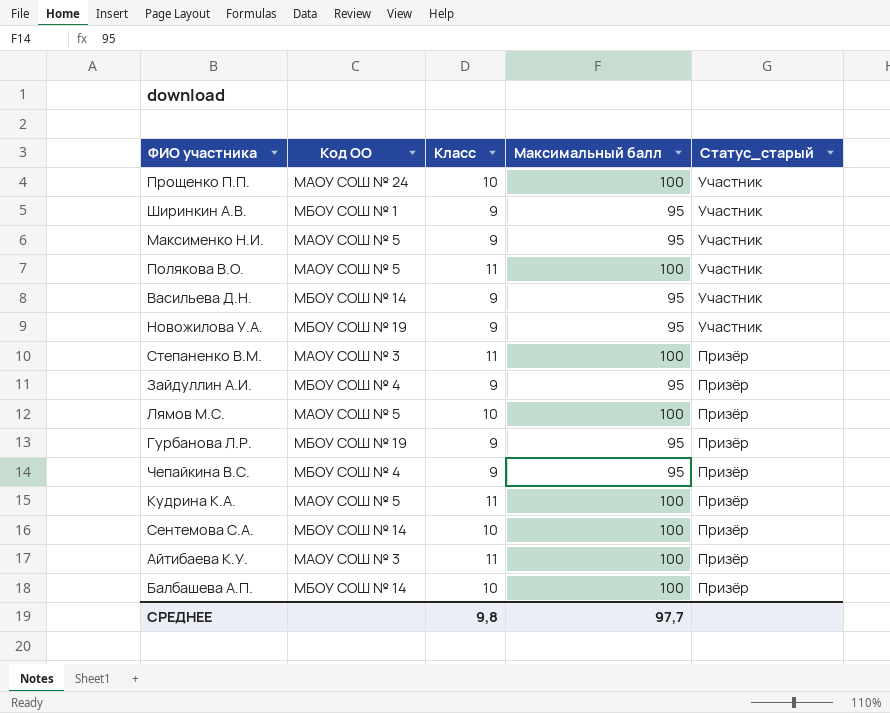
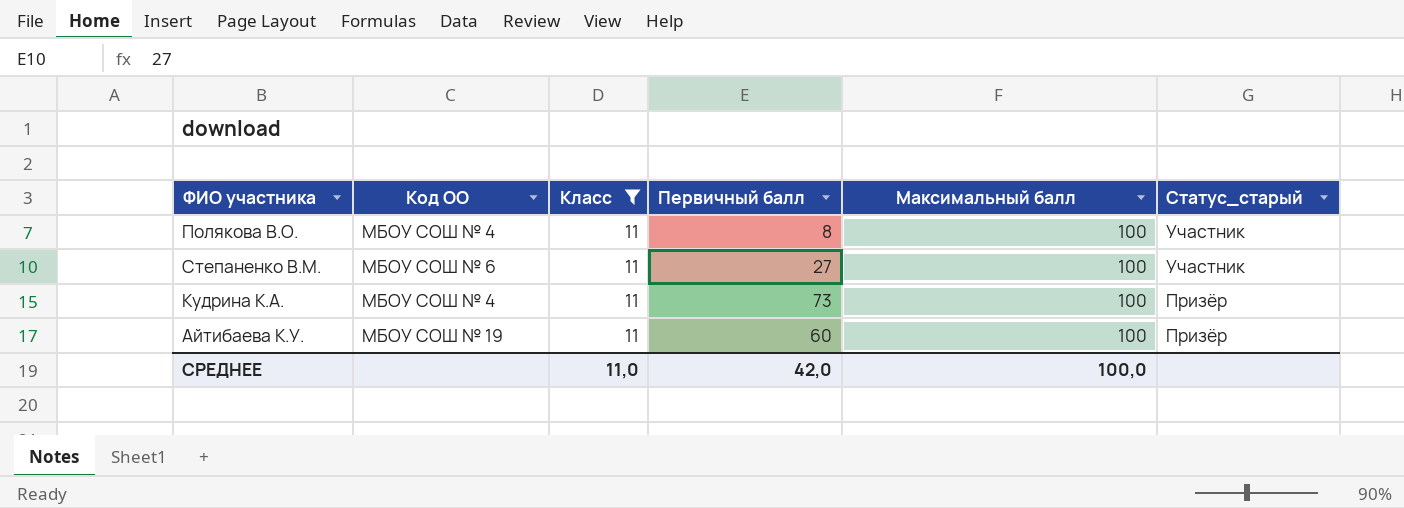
filter: none -> Класс = 11
column Первичный балл | position: none -> 4
Полякова В.О. | Код ОО: МАОУ СОШ № 5 -> МБОУ СОШ № 4
Степаненко В.М. | Код ОО: МАОУ СОШ № 3 -> МБОУ СОШ № 6
Степаненко В.М. | Статус_старый: Призёр -> Участник
Кудрина К.А. | Код ОО: МАОУ СОШ № 5 -> МБОУ СОШ № 4
Айтибаева К.У. | Код ОО: МАОУ СОШ № 3 -> МБОУ СОШ № 19
СРЕДНЕЕ | Класс: 9,8 -> 11,0
СРЕДНЕЕ | Максимальный балл: 97,7 -> 100,0

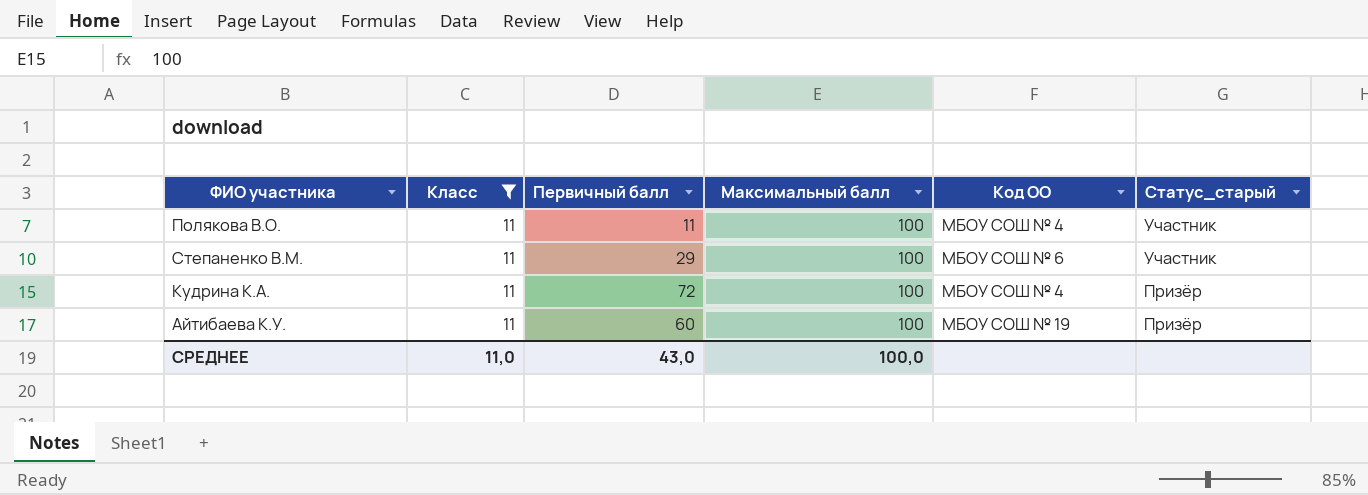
column Код ОО | position: 2 -> 5
Полякова В.О. | Первичный балл: 8 -> 11
Степаненко В.М. | Первичный балл: 27 -> 29
Кудрина К.А. | Первичный балл: 73 -> 72
СРЕДНЕЕ | Первичный балл: 42,0 -> 43,0

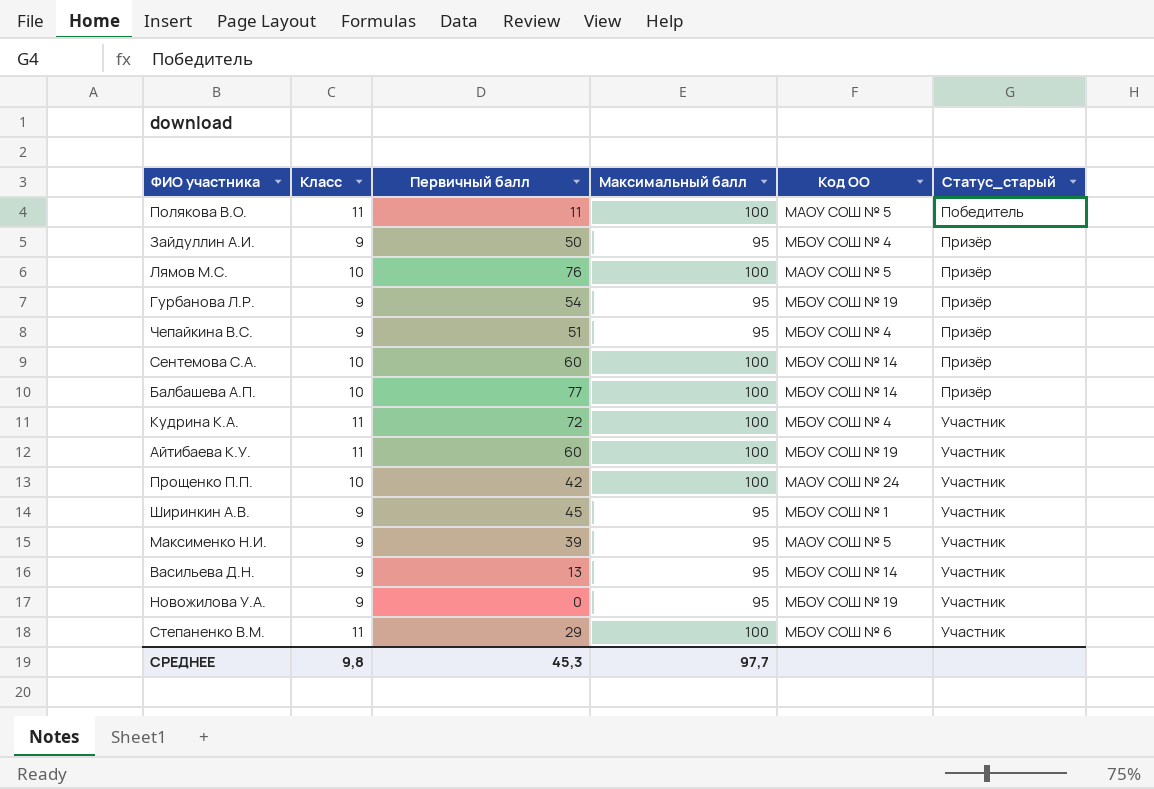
filter: Класс = 11 -> none
row order: Статус_старый descending -> Статус_старый ascending
Полякова В.О. | Код ОО: МБОУ СОШ № 4 -> МАОУ СОШ № 5
Полякова В.О. | Статус_старый: Участник -> Победитель
Кудрина К.А. | Статус_старый: Призёр -> Участник
Айтибаева К.У. | Статус_старый: Призёр -> Участник
СРЕДНЕЕ | Класс: 11,0 -> 9,8
СРЕДНЕЕ | Первичный балл: 43,0 -> 45,3
СРЕДНЕЕ | Максимальный балл: 100,0 -> 97,7

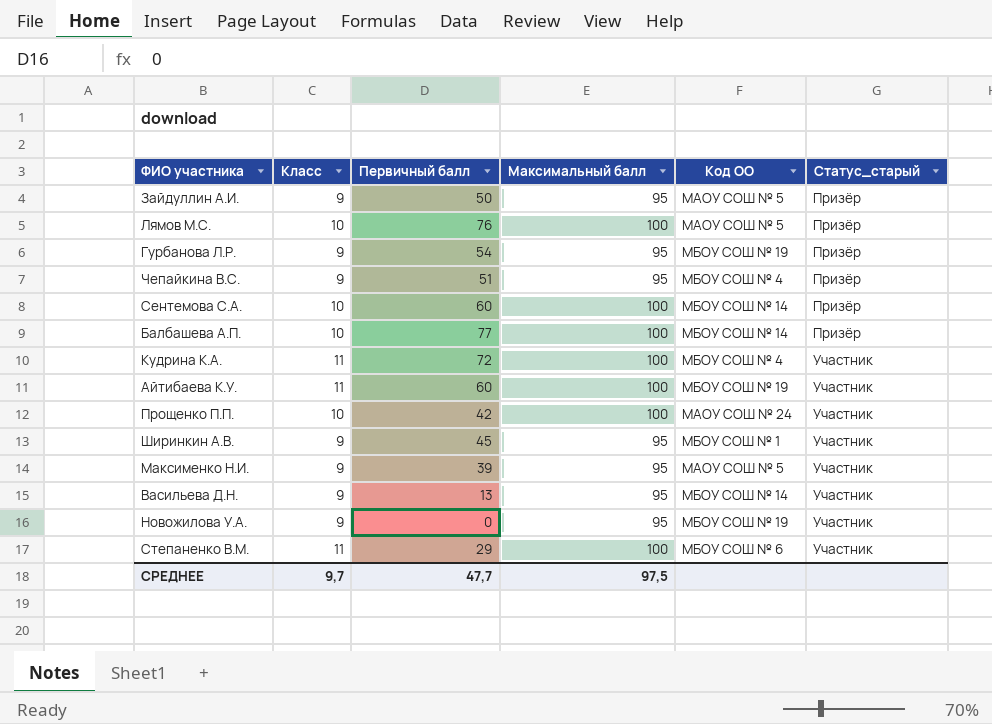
row Полякова В.О.: 11 | 11 | 100 | МАОУ СОШ № 5 | Победитель -> none
Зайдуллин А.И. | Код ОО: МБОУ СОШ № 4 -> МАОУ СОШ № 5
СРЕДНЕЕ | Класс: 9,8 -> 9,7
СРЕДНЕЕ | Первичный балл: 45,3 -> 47,7
СРЕДНЕЕ | Максимальный балл: 97,7 -> 97,5

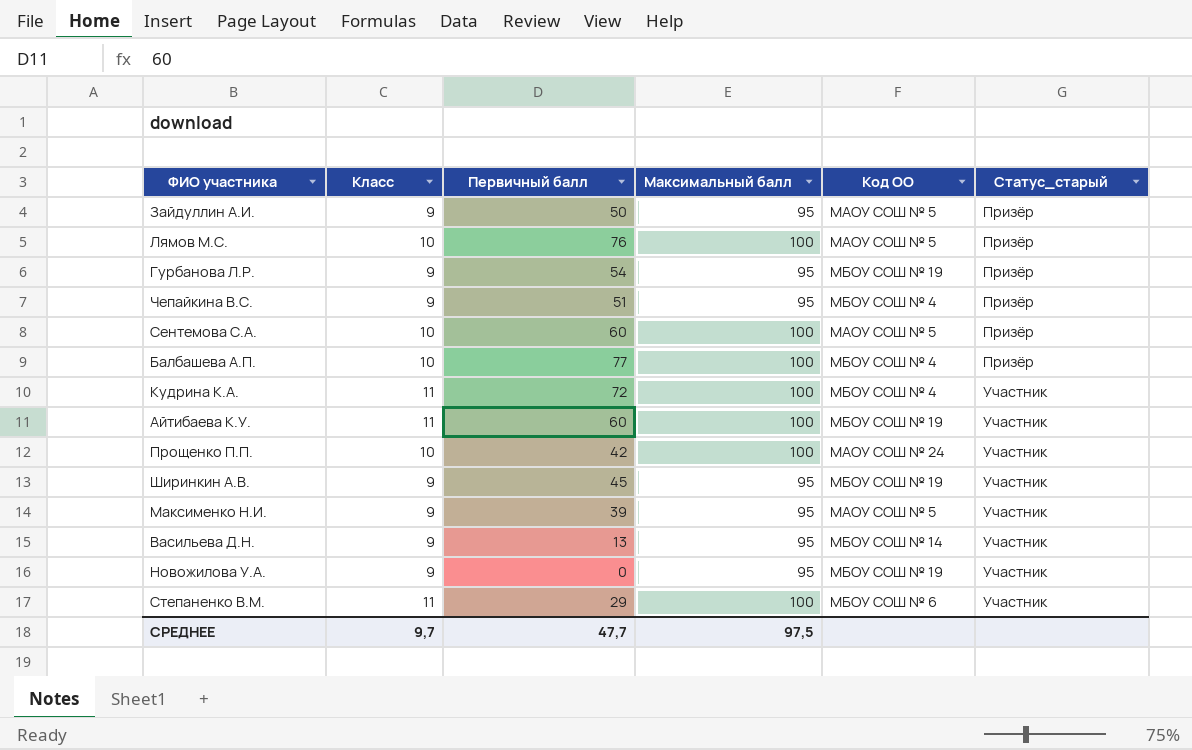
Сентемова С.А. | Код ОО: МБОУ СОШ № 14 -> МАОУ СОШ № 5
Балбашева А.П. | Код ОО: МБОУ СОШ № 14 -> МБОУ СОШ № 4
Ширинкин А.В. | Код ОО: МБОУ СОШ № 1 -> МБОУ СОШ № 19

